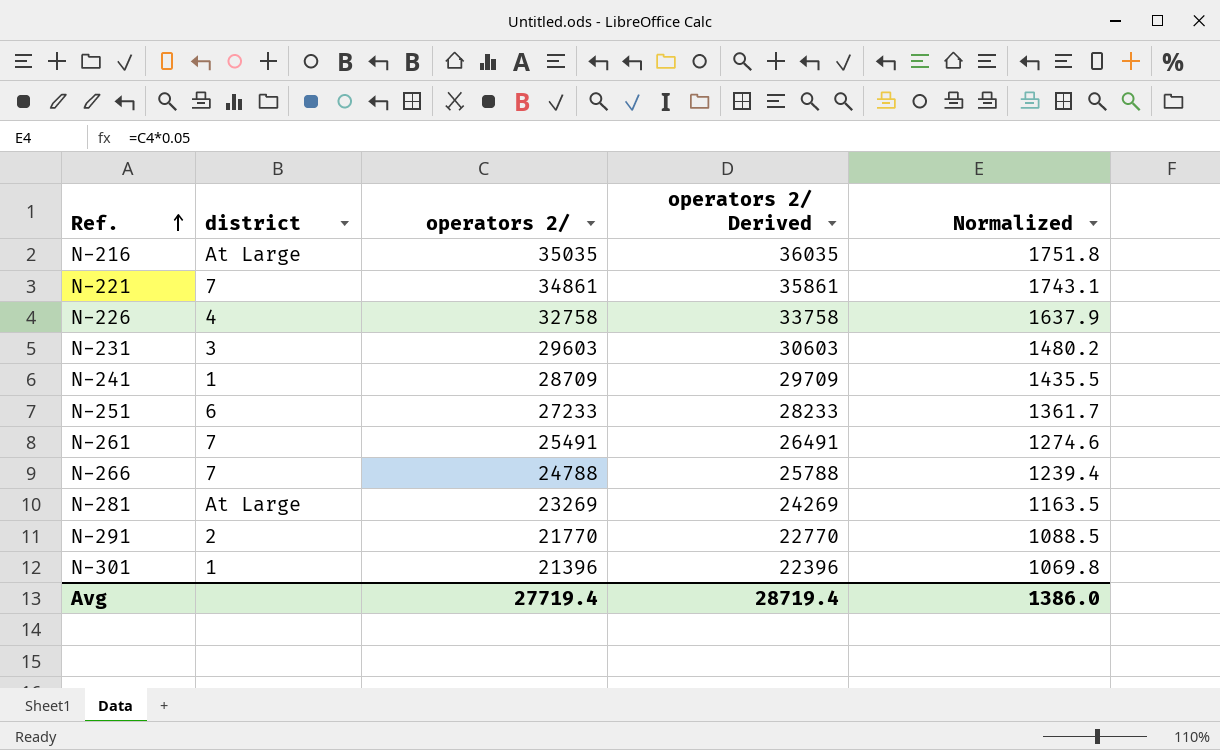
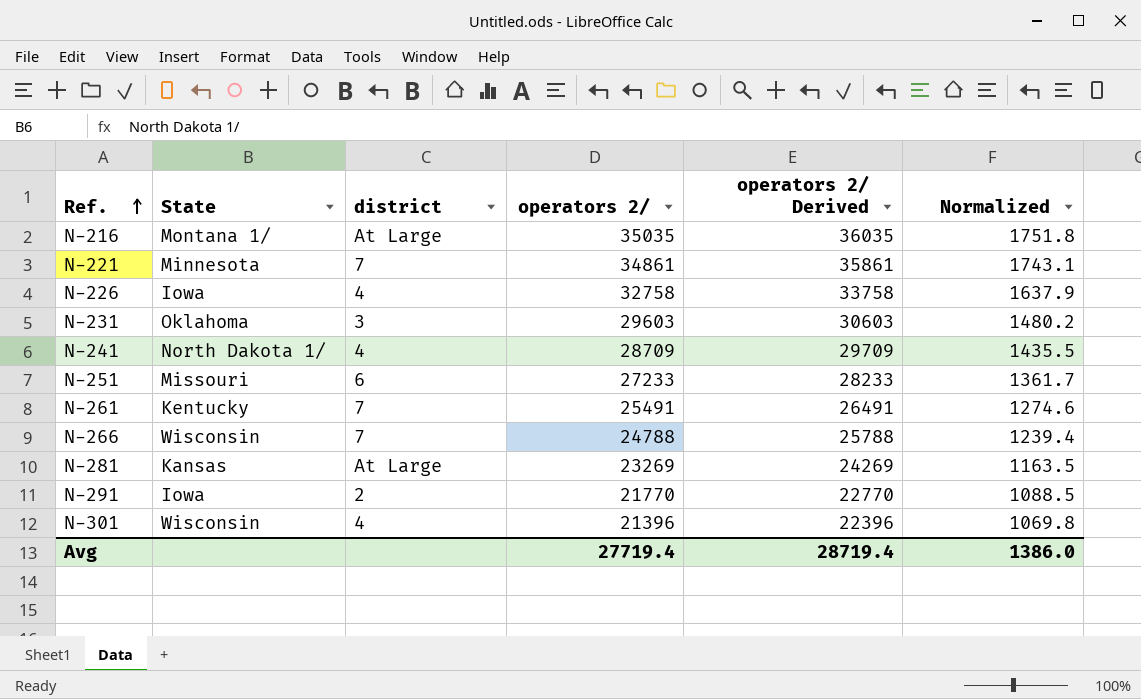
column State | position: none -> 2
N-241 | district: 1 -> 4
N-301 | district: 1 -> 4

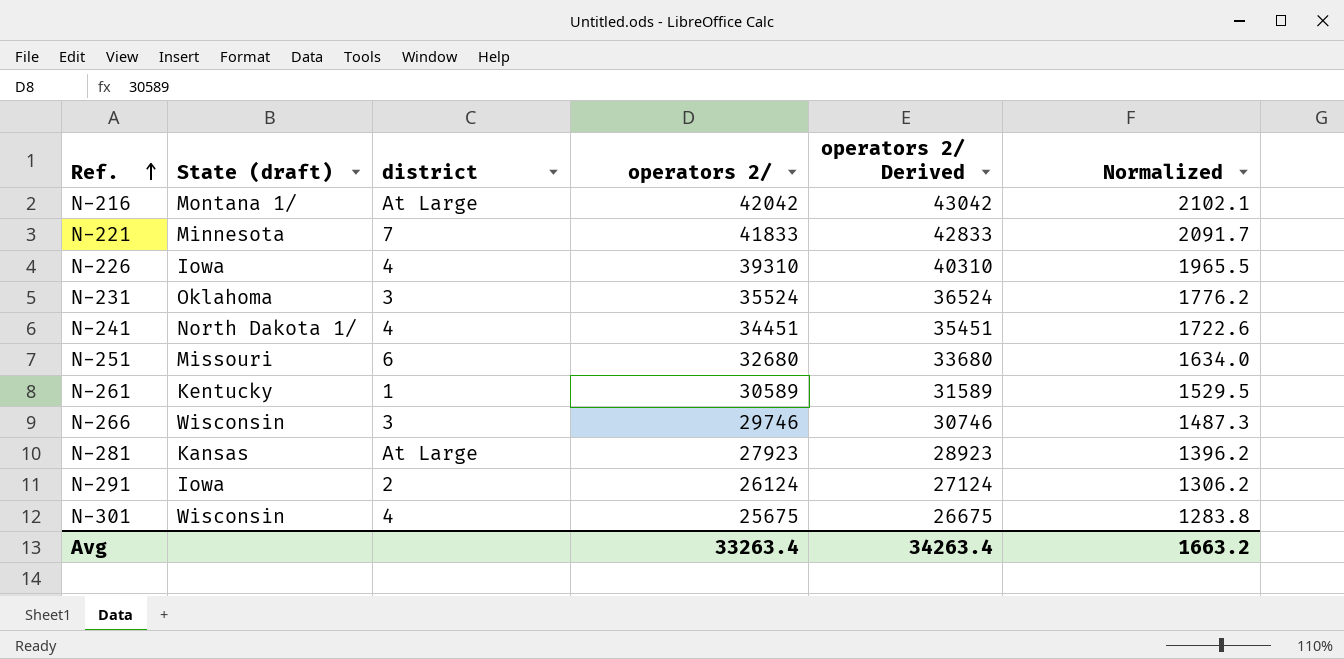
column name: State -> State (draft)
N-216 | operators 2/: 35035 -> 42042
N-216 | operators 2/ Derived: 36035 -> 43042
N-216 | Normalized: 1751.8 -> 2102.1
N-221 | operators 2/: 34861 -> 41833
N-221 | operators 2/ Derived: 35861 -> 42833
N-221 | Normalized: 1743.1 -> 2091.7
N-226 | operators 2/: 32758 -> 39310
N-226 | operators 2/ Derived: 33758 -> 40310
N-226 | Normalized: 1637.9 -> 1965.5
N-231 | operators 2/: 29603 -> 35524
N-231 | operators 2/ Derived: 30603 -> 36524
N-231 | Normalized: 1480.2 -> 1776.2
N-241 | operators 2/: 28709 -> 34451
N-241 | operators 2/ Derived: 29709 -> 35451
N-241 | Normalized: 1435.5 -> 1722.6
N-251 | operators 2/: 27233 -> 32680
N-251 | operators 2/ Derived: 28233 -> 33680
N-251 | Normalized: 1361.7 -> 1634.0
N-261 | district: 7 -> 1
N-261 | operators 2/: 25491 -> 30589
N-261 | operators 2/ Derived: 26491 -> 31589
N-261 | Normalized: 1274.6 -> 1529.5
N-266 | district: 7 -> 3
N-266 | operators 2/: 24788 -> 29746
N-266 | operators 2/ Derived: 25788 -> 30746
N-266 | Normalized: 1239.4 -> 1487.3
N-281 | operators 2/: 23269 -> 27923
N-281 | operators 2/ Derived: 24269 -> 28923
N-281 | Normalized: 1163.5 -> 1396.2
N-291 | operators 2/: 21770 -> 26124
N-291 | operators 2/ Derived: 22770 -> 27124
N-291 | Normalized: 1088.5 -> 1306.2
N-301 | operators 2/: 21396 -> 25675
N-301 | operators 2/ Derived: 22396 -> 26675
N-301 | Normalized: 1069.8 -> 1283.8
Avg | operators 2/: 27719.4 -> 33263.4
Avg | operators 2/ Derived: 28719.4 -> 34263.4
Avg | Normalized: 1386.0 -> 1663.2

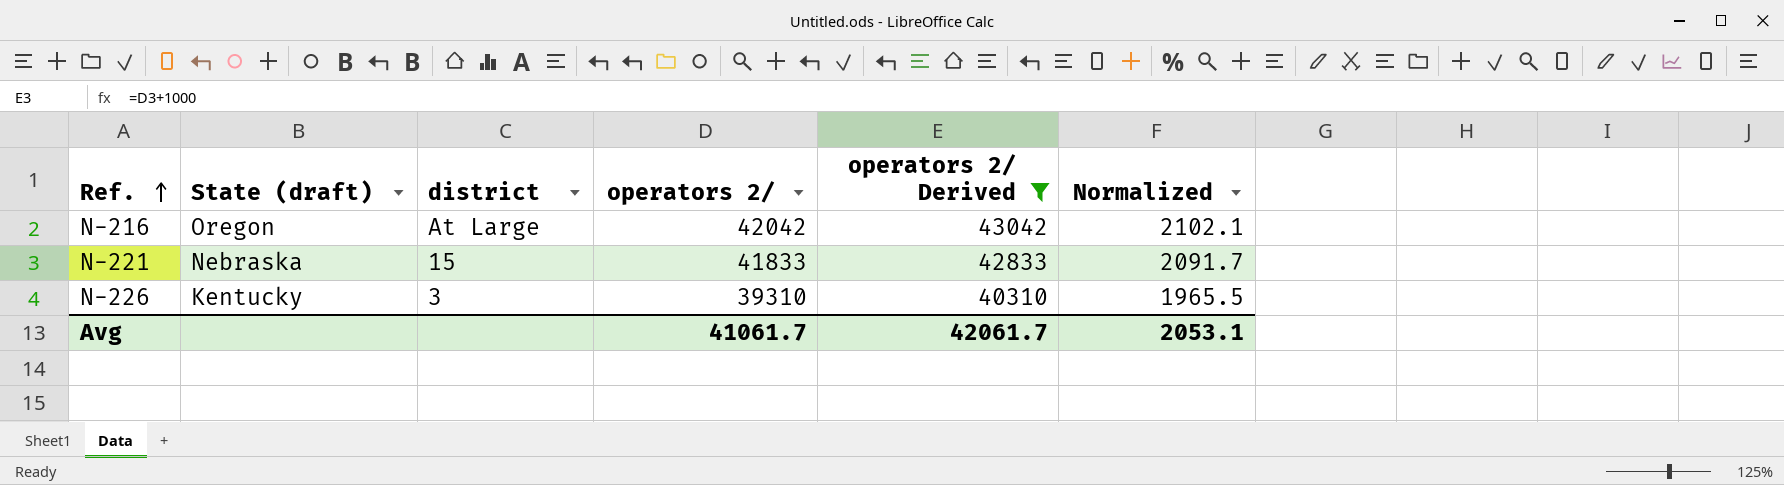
filter: none -> operators 2/ Derived >= 40310
N-216 | State (draft): Montana 1/ -> Oregon
N-221 | State (draft): Minnesota -> Nebraska
N-221 | district: 7 -> 15
N-226 | State (draft): Iowa -> Kentucky
N-226 | district: 4 -> 3
Avg | operators 2/: 33263.4 -> 41061.7
Avg | operators 2/ Derived: 34263.4 -> 42061.7
Avg | Normalized: 1663.2 -> 2053.1

